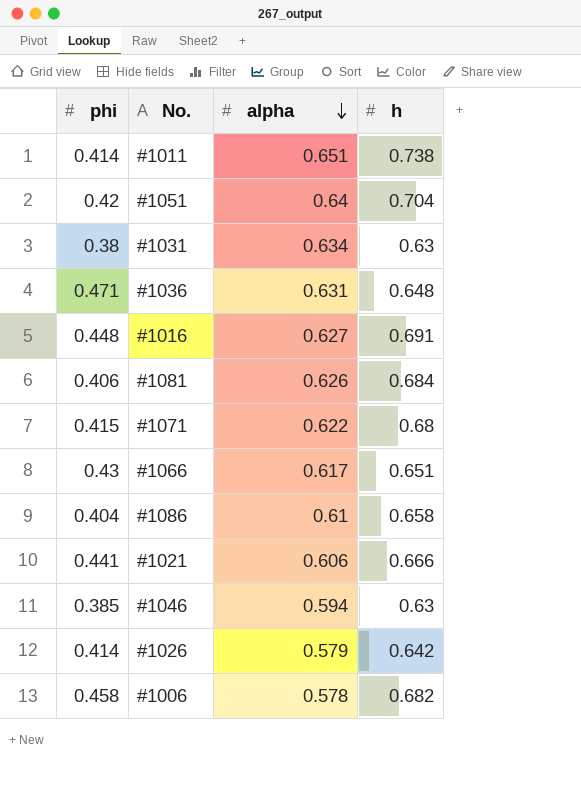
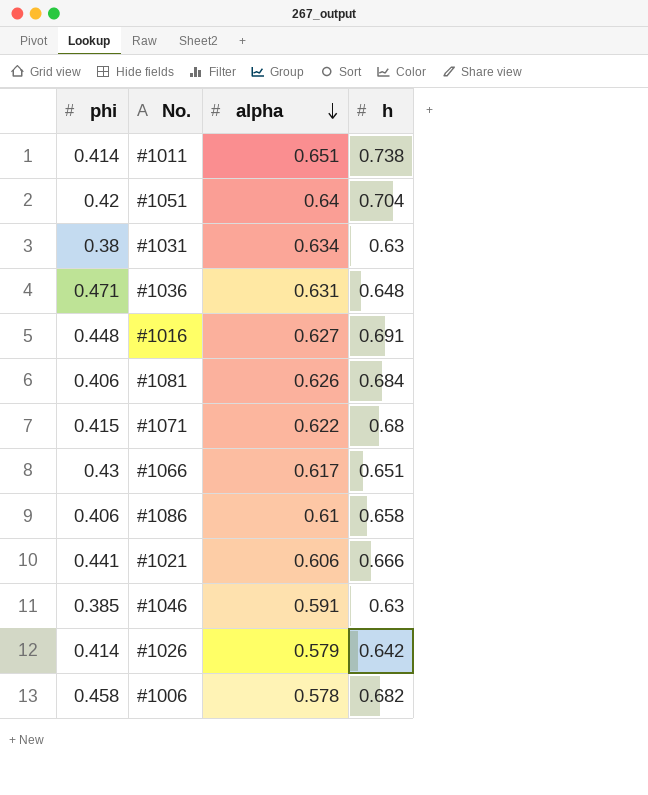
#1086 | phi: 0.404 -> 0.406
#1046 | alpha: 0.594 -> 0.591

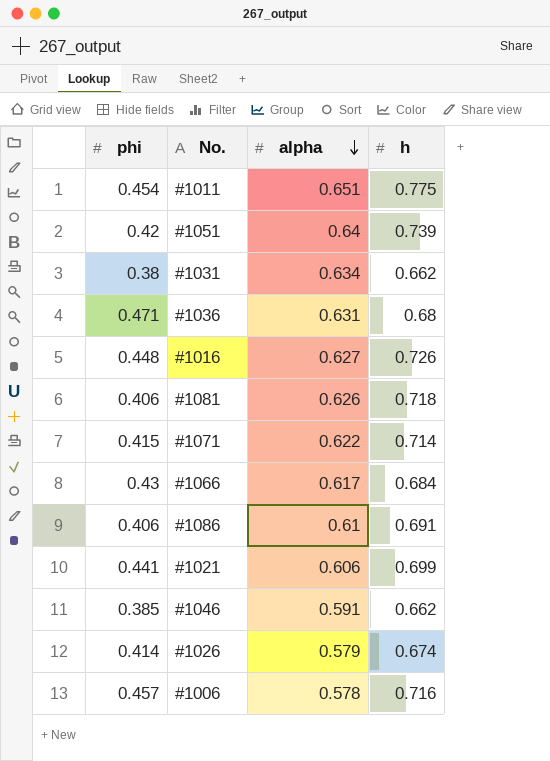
#1011 | phi: 0.414 -> 0.454
#1011 | h: 0.738 -> 0.775
#1051 | h: 0.704 -> 0.739
#1031 | h: 0.63 -> 0.662
#1036 | h: 0.648 -> 0.68
#1016 | h: 0.691 -> 0.726
#1081 | h: 0.684 -> 0.718
#1071 | h: 0.68 -> 0.714
#1066 | h: 0.651 -> 0.684
#1086 | h: 0.658 -> 0.691
#1021 | h: 0.666 -> 0.699
#1046 | h: 0.63 -> 0.662
#1026 | h: 0.642 -> 0.674
#1006 | phi: 0.458 -> 0.457
#1006 | h: 0.682 -> 0.716

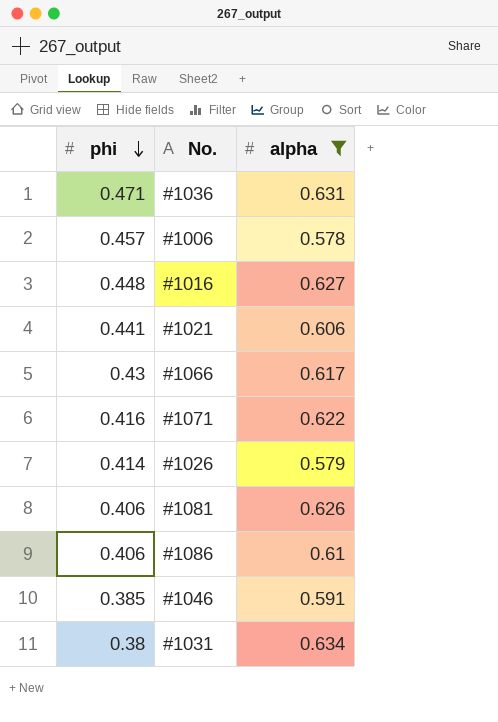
filter: none -> alpha <= 0.634
row order: alpha descending -> phi descending
column h | position: 4 -> none
#1071 | phi: 0.415 -> 0.416

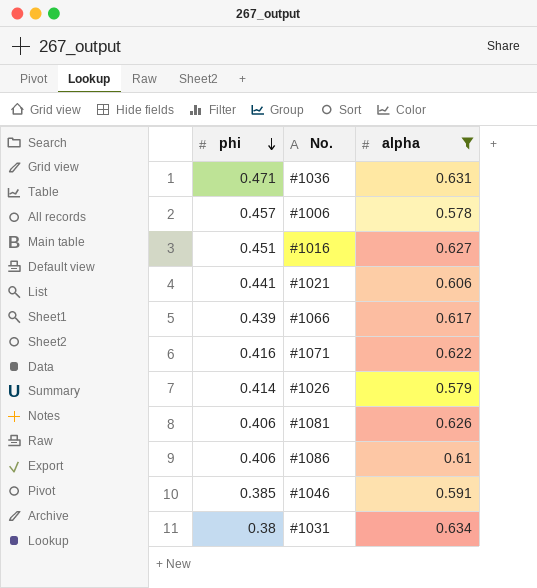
#1016 | phi: 0.448 -> 0.451
#1066 | phi: 0.43 -> 0.439

